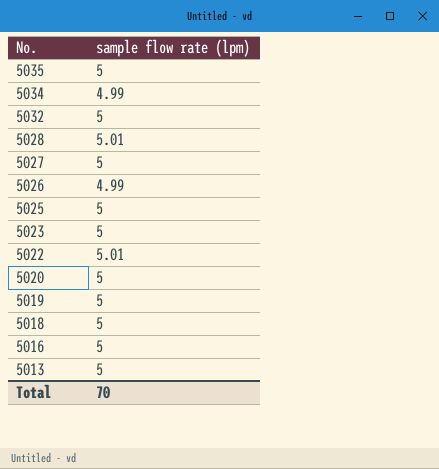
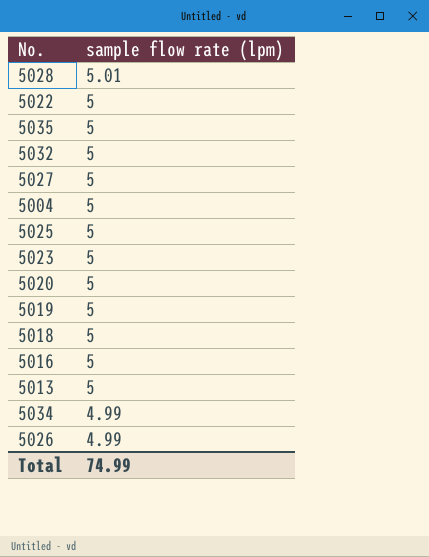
row order: No. descending -> sample flow rate (lpm) descending
5022 | sample flow rate (lpm): 5.01 -> 5
row 5004: none -> 5
Total | sample flow rate (lpm): 70 -> 74.99

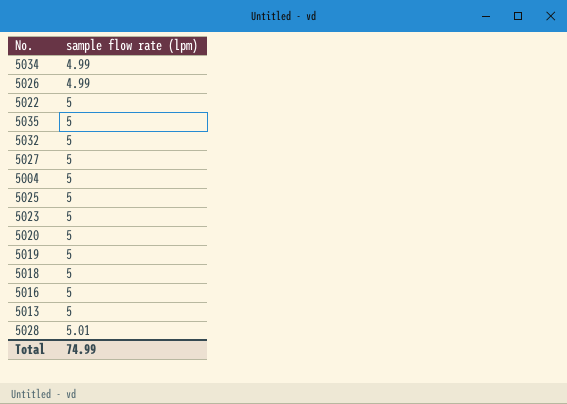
row order: sample flow rate (lpm) descending -> sample flow rate (lpm) ascending

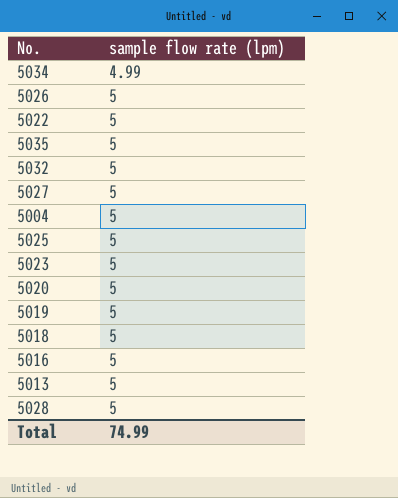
5026 | sample flow rate (lpm): 4.99 -> 5
5028 | sample flow rate (lpm): 5.01 -> 5

